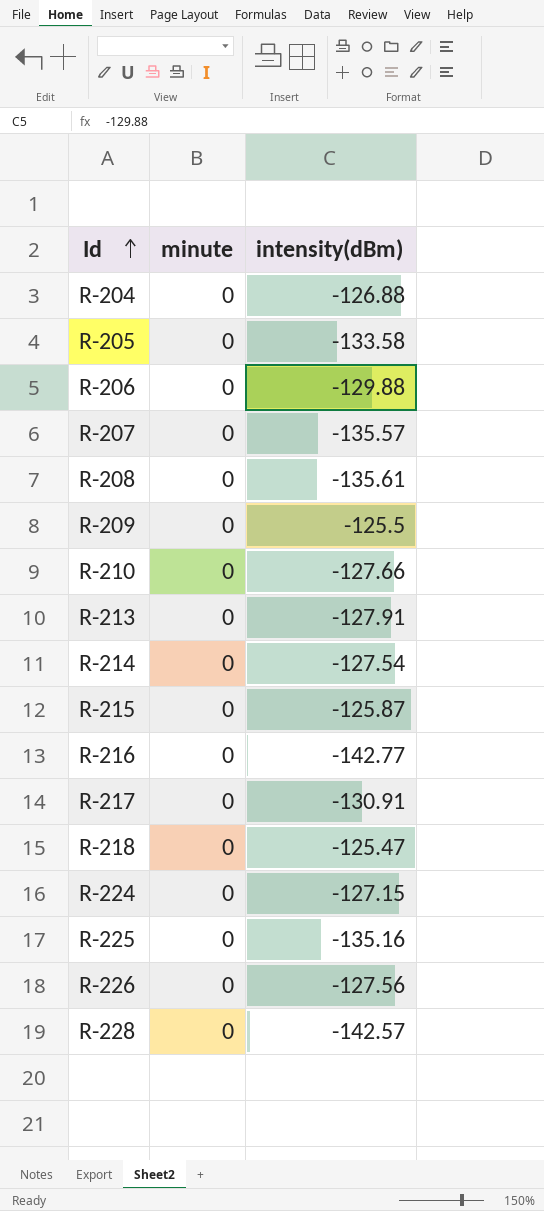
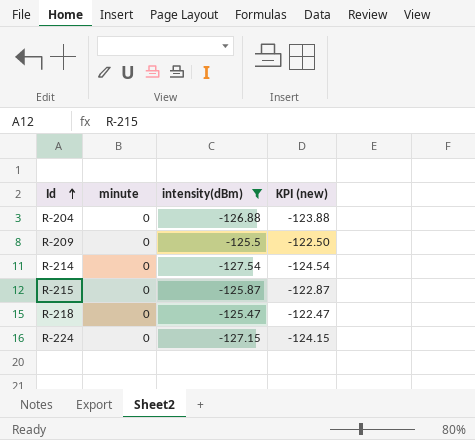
filter: none -> intensity(dBm) >= -127.54
column KPI (new) | formula: none -> [intensity(dBm)] + 3

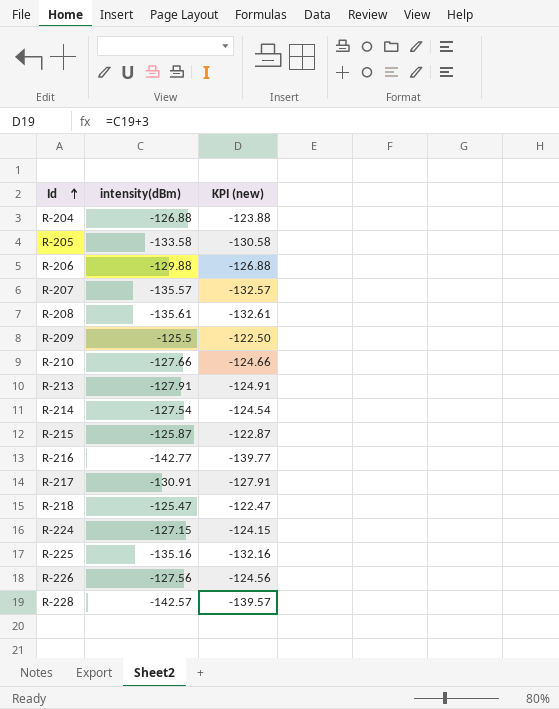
filter: intensity(dBm) >= -127.54 -> none
column minute | position: 2 -> none

